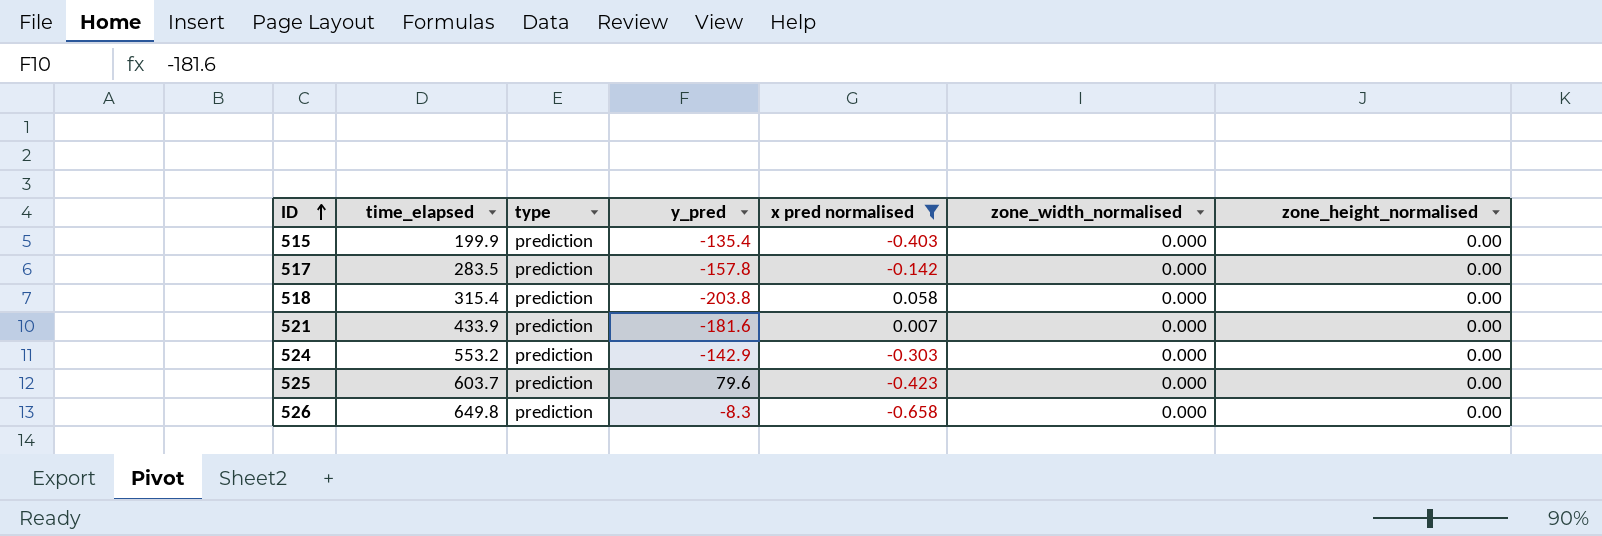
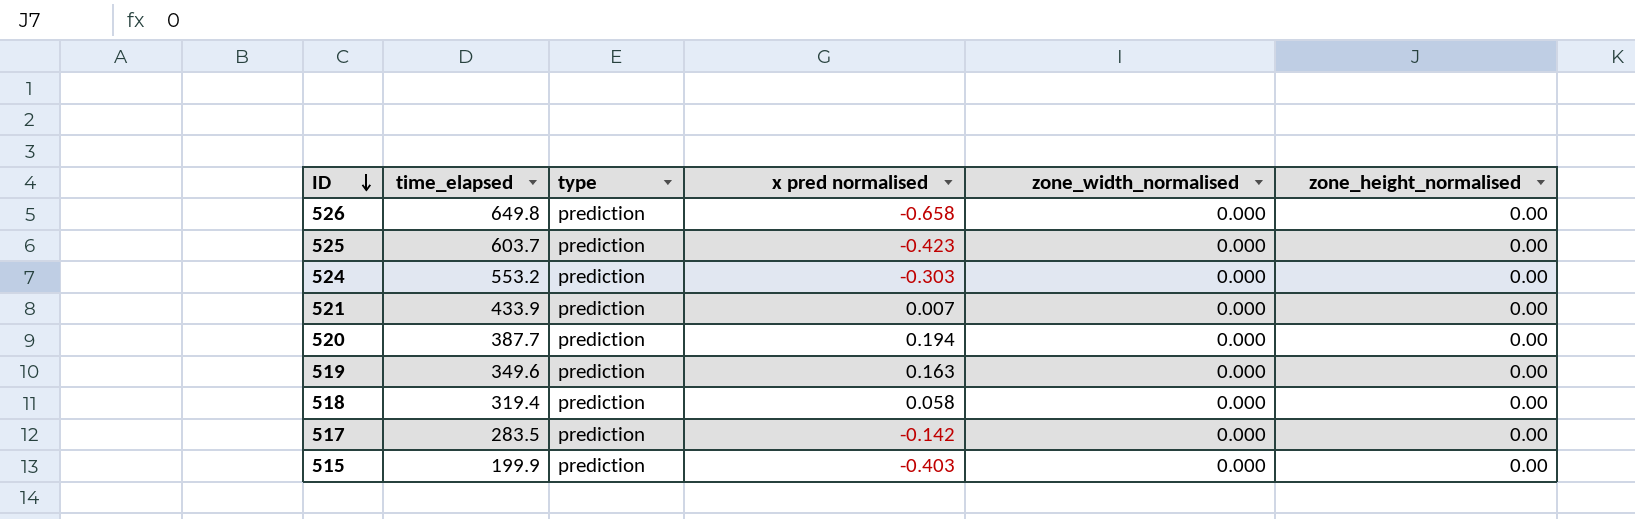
filter: x pred normalised <= 0.058 -> none
row order: ID ascending -> ID descending
column y_pred | position: 4 -> none
518 | time_elapsed: 315.4 -> 319.4

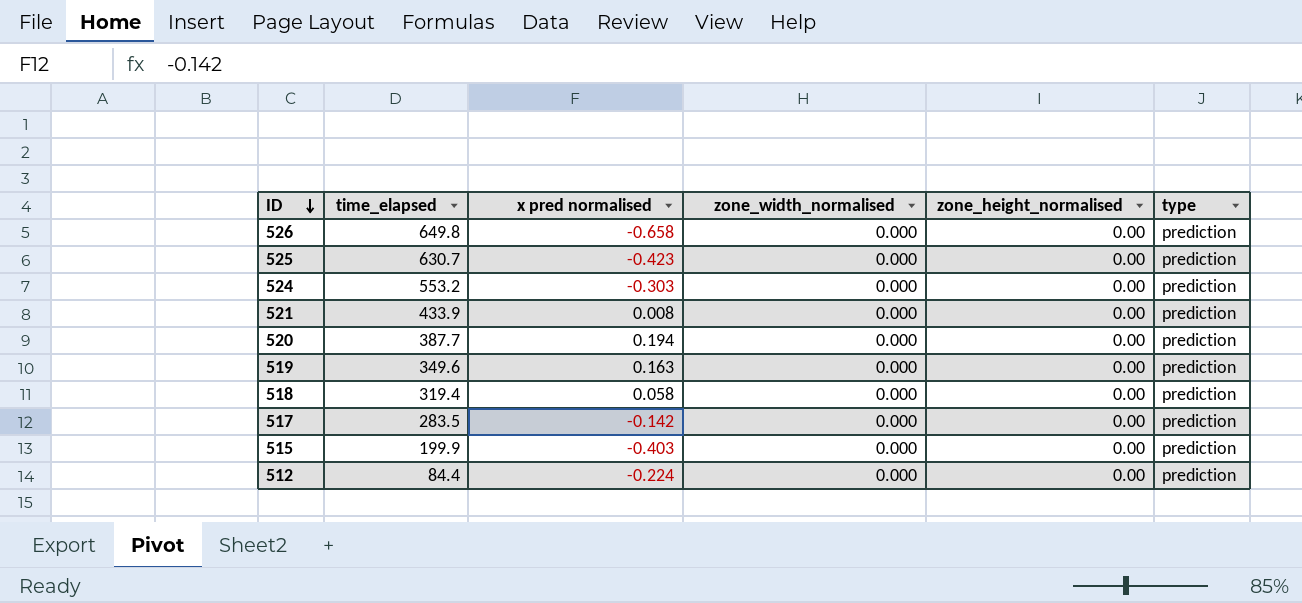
column type | position: 3 -> 6
525 | time_elapsed: 603.7 -> 630.7
521 | x pred normalised: 0.007 -> 0.008
row 512: none -> 84.4 | -0.224 | 0.000 | 0.00 | prediction

